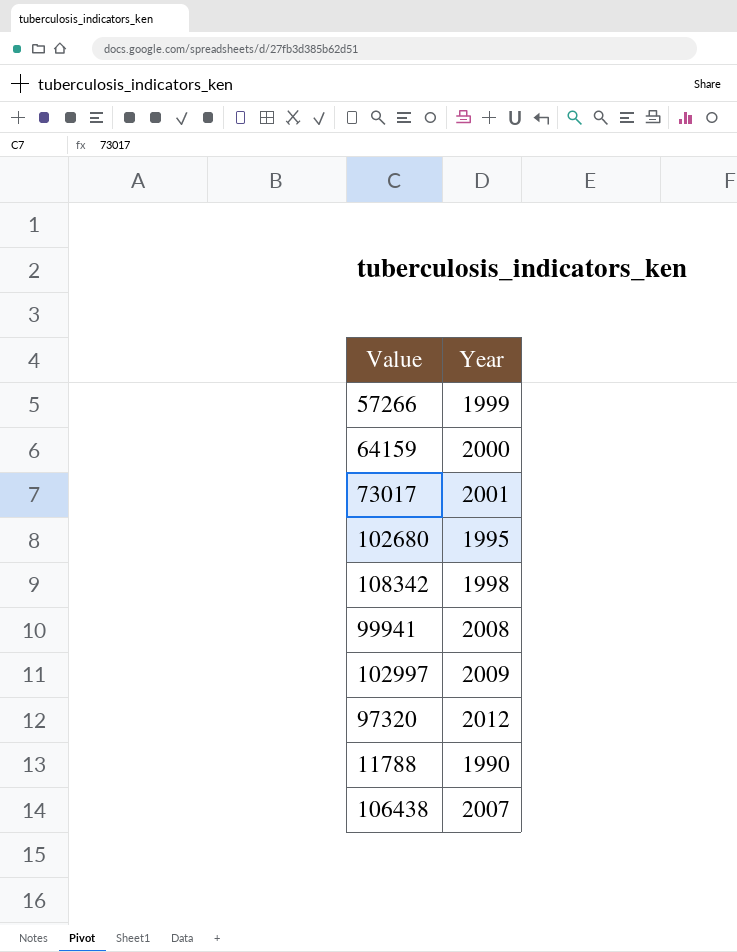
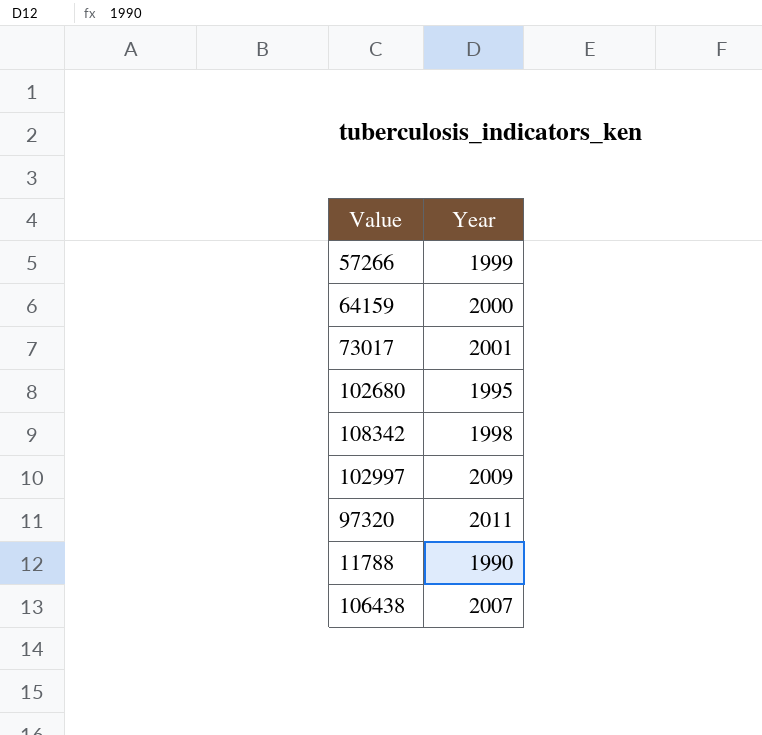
row 99941: 2008 -> none
97320 | Year: 2012 -> 2011

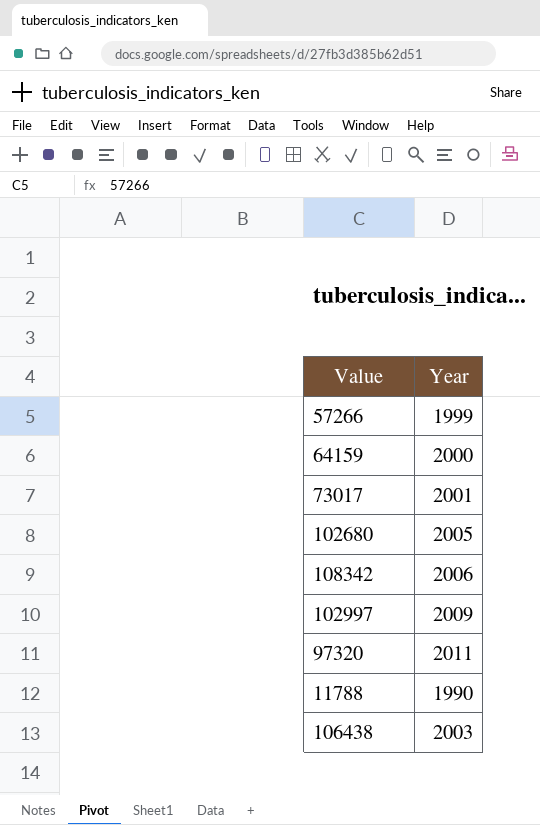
102680 | Year: 1995 -> 2005
108342 | Year: 1998 -> 2006
106438 | Year: 2007 -> 2003

